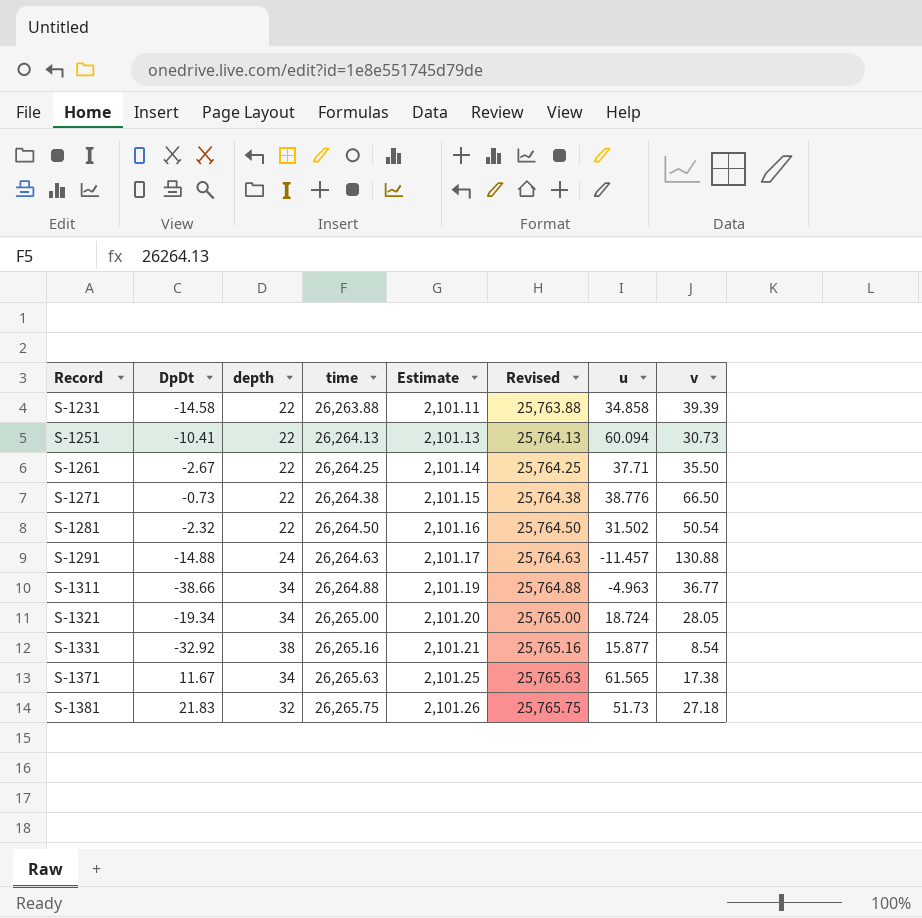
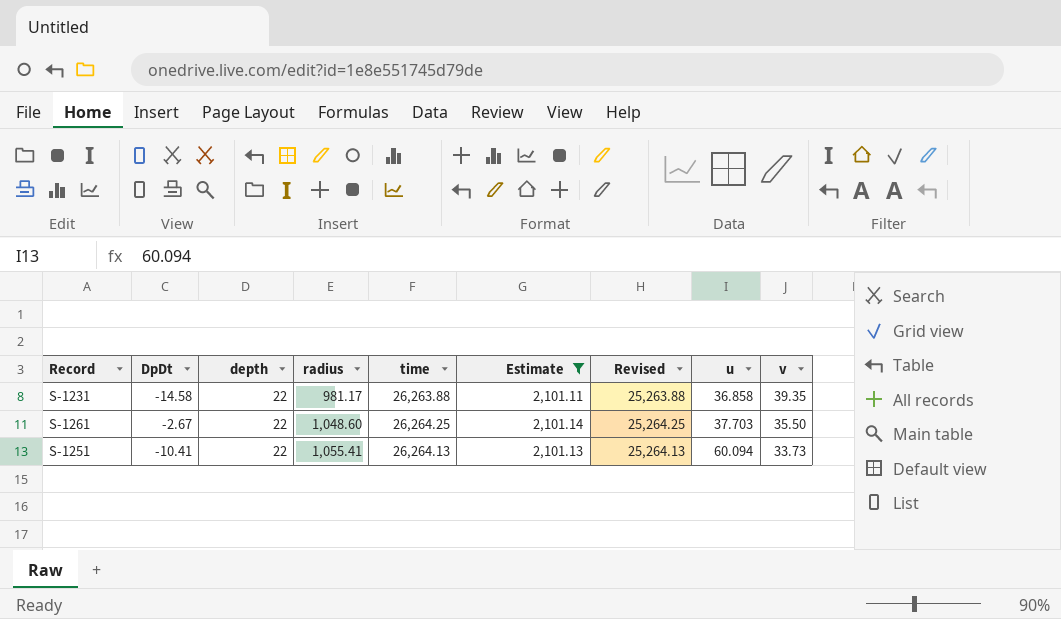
filter: none -> Estimate <= 2,101.14
row order: Record ascending -> radius ascending
column radius | position: none -> 4
column Revised | formula: [time] - 500 -> [time] - 1000
S-1231 | u: 34.858 -> 36.858
S-1231 | v: 39.39 -> 39.35
S-1261 | u: 37.71 -> 37.703
S-1251 | v: 30.73 -> 33.73

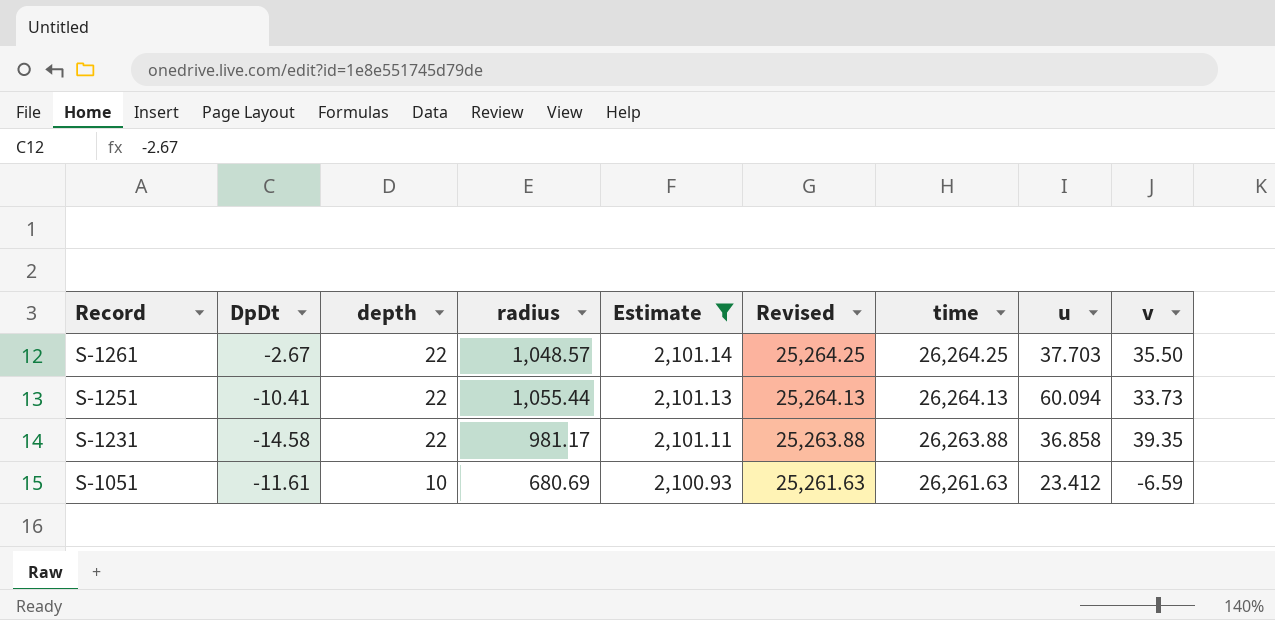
row order: radius ascending -> Record descending
column time | position: 5 -> 7
S-1261 | radius: 1,048.60 -> 1,048.57
S-1251 | radius: 1,055.41 -> 1,055.44
row S-1051: none -> -11.61 | 10 | 680.69 | 2,100.93 | 25,261.63 | 26,261.63 | 23.412 | -6.59

